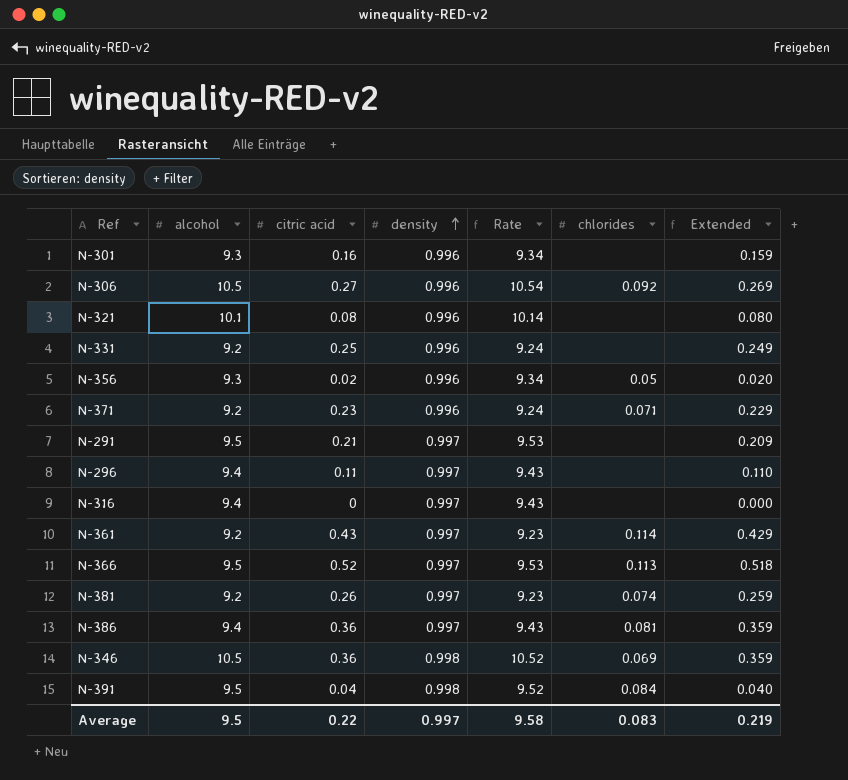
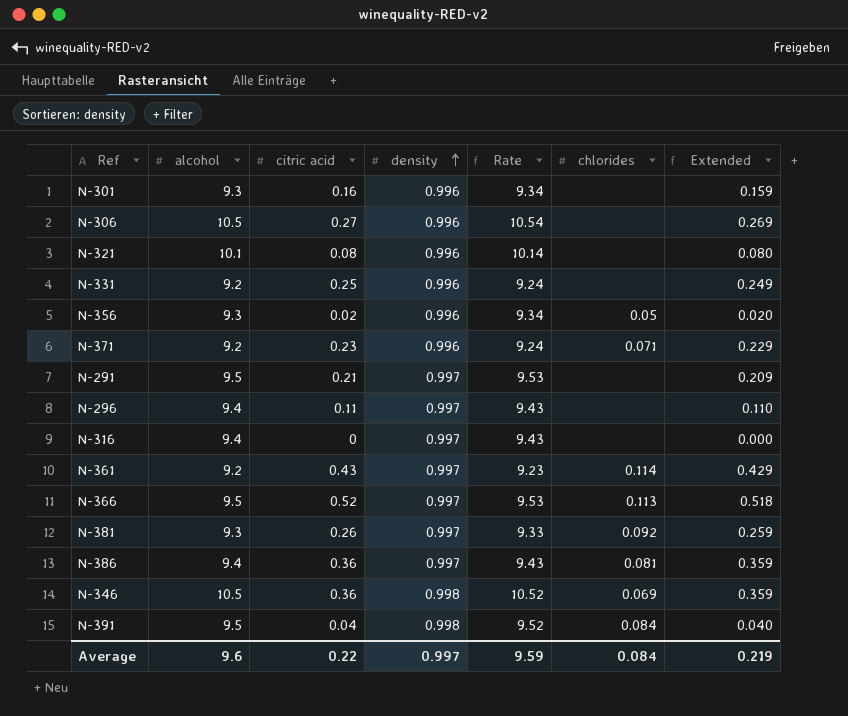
N-306 | chlorides: 0.092 -> none
N-381 | alcohol: 9.2 -> 9.3
N-381 | Rate: 9.23 -> 9.33
N-381 | chlorides: 0.074 -> 0.092
Average | alcohol: 9.5 -> 9.6
Average | Rate: 9.58 -> 9.59
Average | chlorides: 0.083 -> 0.084

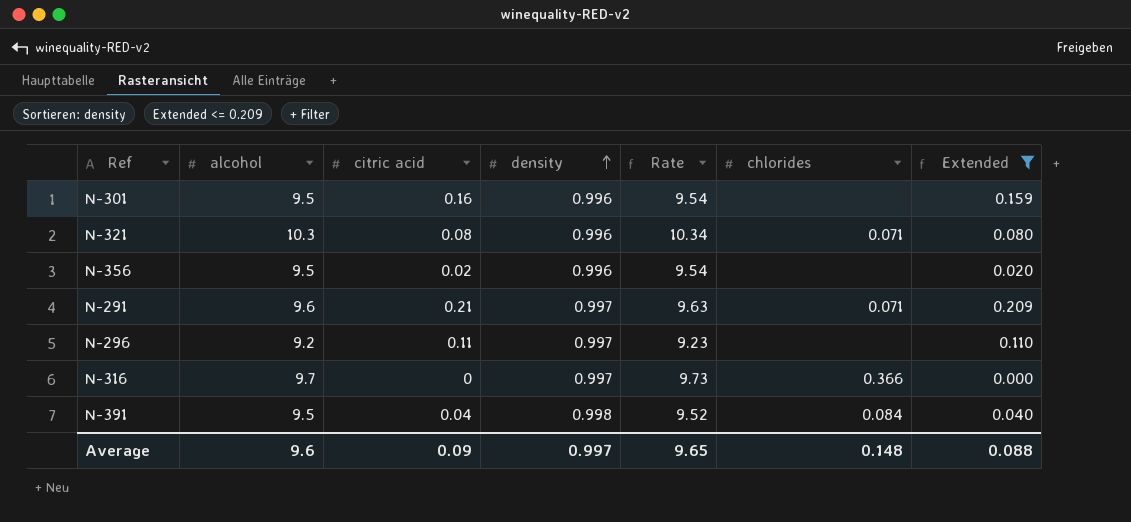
filter: none -> Extended <= 0.209
N-301 | alcohol: 9.3 -> 9.5
N-301 | Rate: 9.34 -> 9.54
N-321 | alcohol: 10.1 -> 10.3
N-321 | Rate: 10.14 -> 10.34
N-321 | chlorides: none -> 0.071
N-356 | alcohol: 9.3 -> 9.5
N-356 | Rate: 9.34 -> 9.54
N-356 | chlorides: 0.05 -> none
N-291 | alcohol: 9.5 -> 9.6
N-291 | Rate: 9.53 -> 9.63
N-291 | chlorides: none -> 0.071
N-296 | alcohol: 9.4 -> 9.2
N-296 | Rate: 9.43 -> 9.23
N-316 | alcohol: 9.4 -> 9.7
N-316 | Rate: 9.43 -> 9.73
N-316 | chlorides: none -> 0.366
Average | citric acid: 0.22 -> 0.09
Average | Rate: 9.59 -> 9.65
Average | chlorides: 0.084 -> 0.148
Average | Extended: 0.219 -> 0.088

